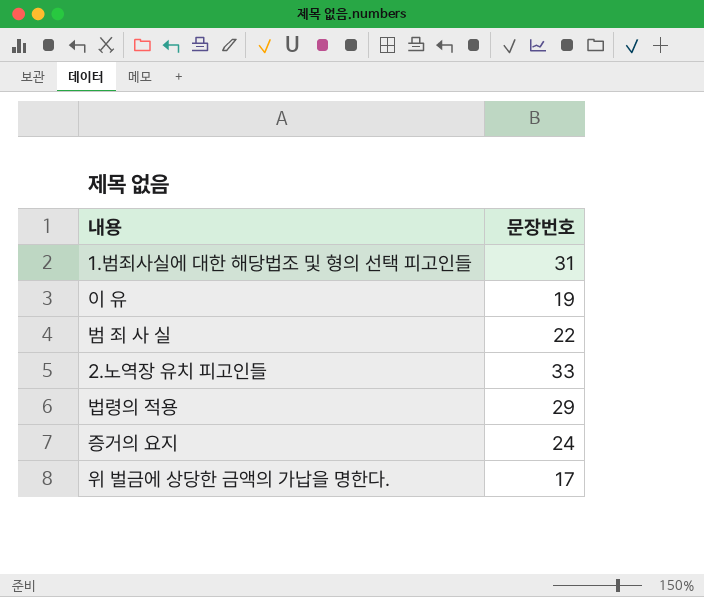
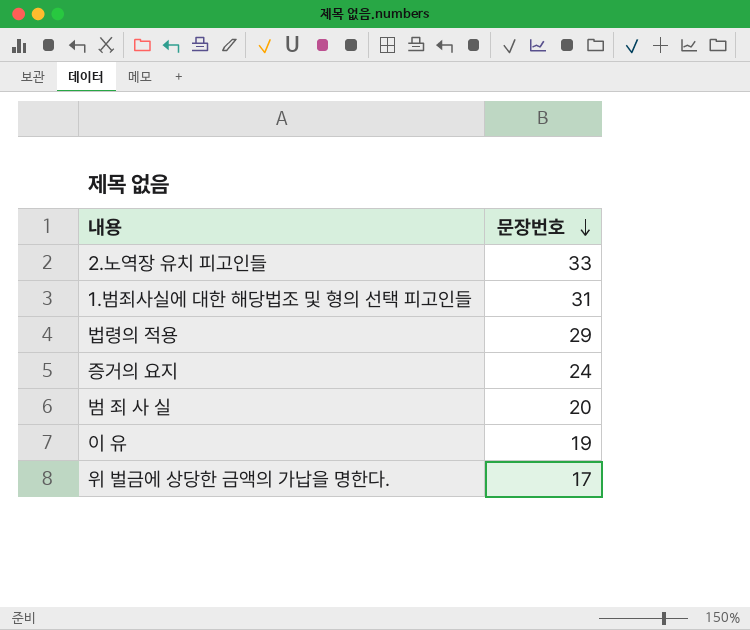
row order: none -> 문장번호 descending
범 죄 사 실 | 문장번호: 22 -> 20

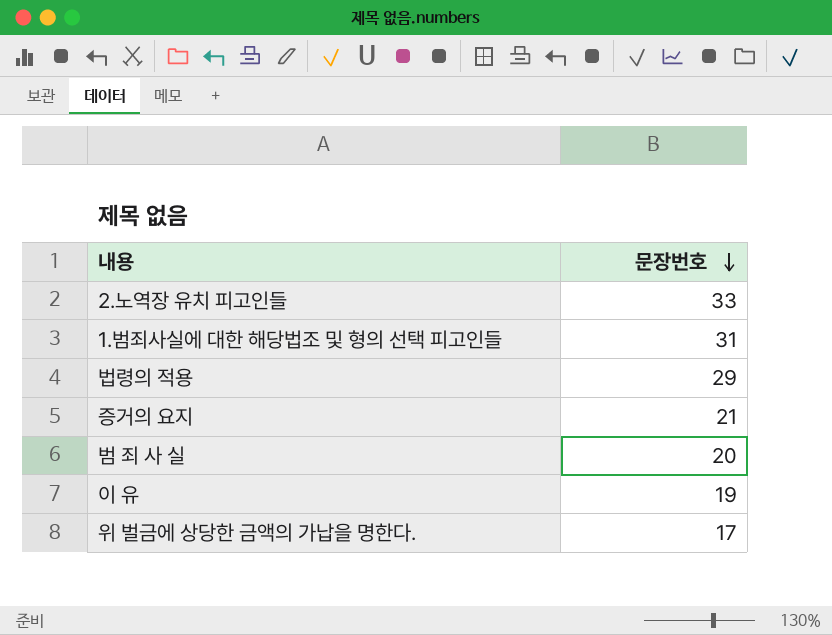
증거의 요지 | 문장번호: 24 -> 21

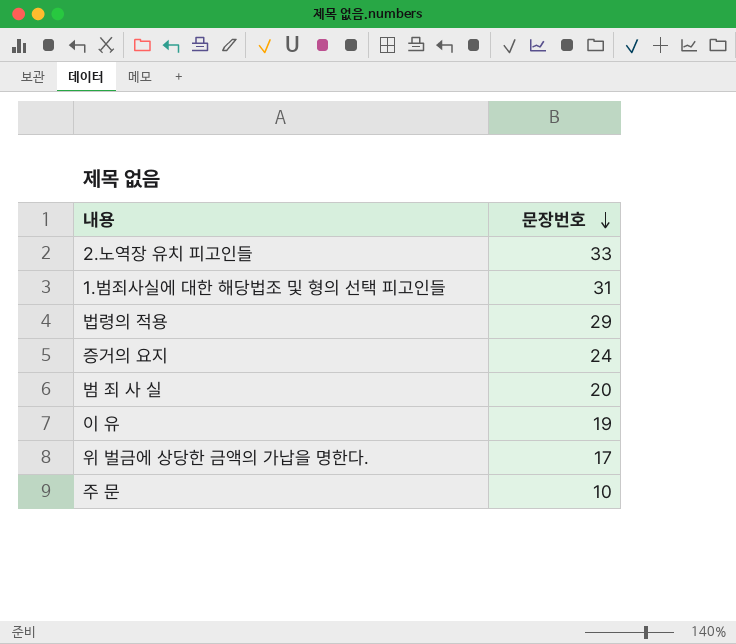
증거의 요지 | 문장번호: 21 -> 24
row 주 문: none -> 10

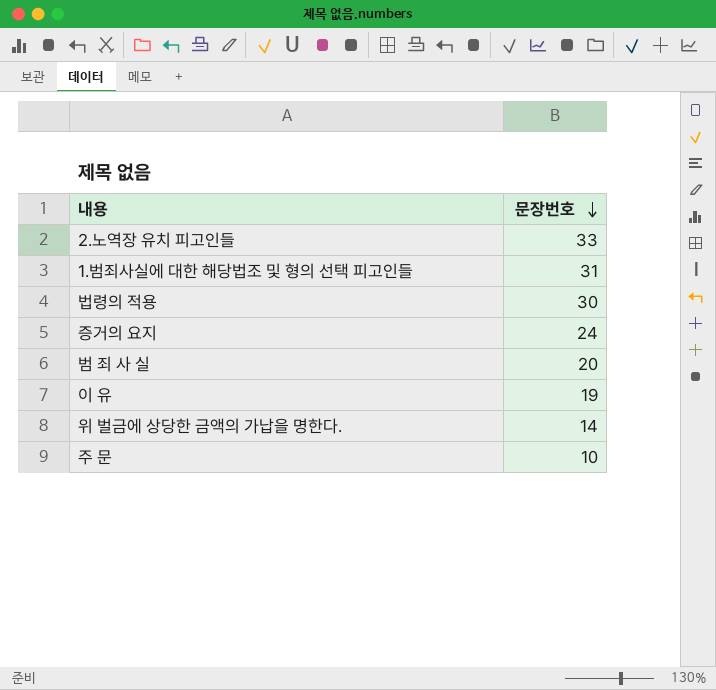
법령의 적용 | 문장번호: 29 -> 30
위 벌금에 상당한 금액의 가납을 명한다. | 문장번호: 17 -> 14

